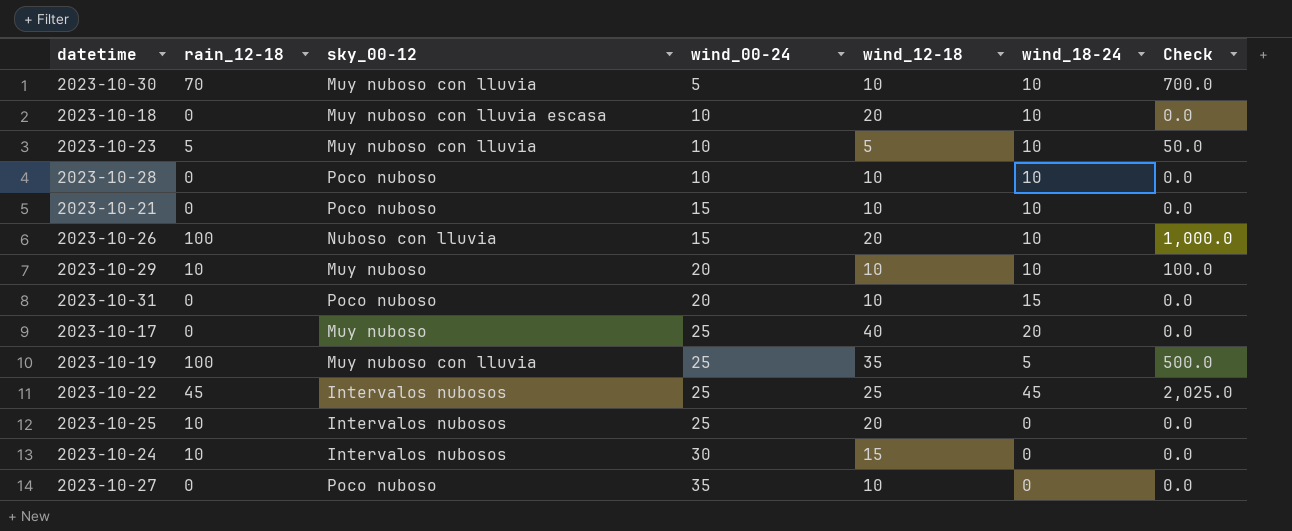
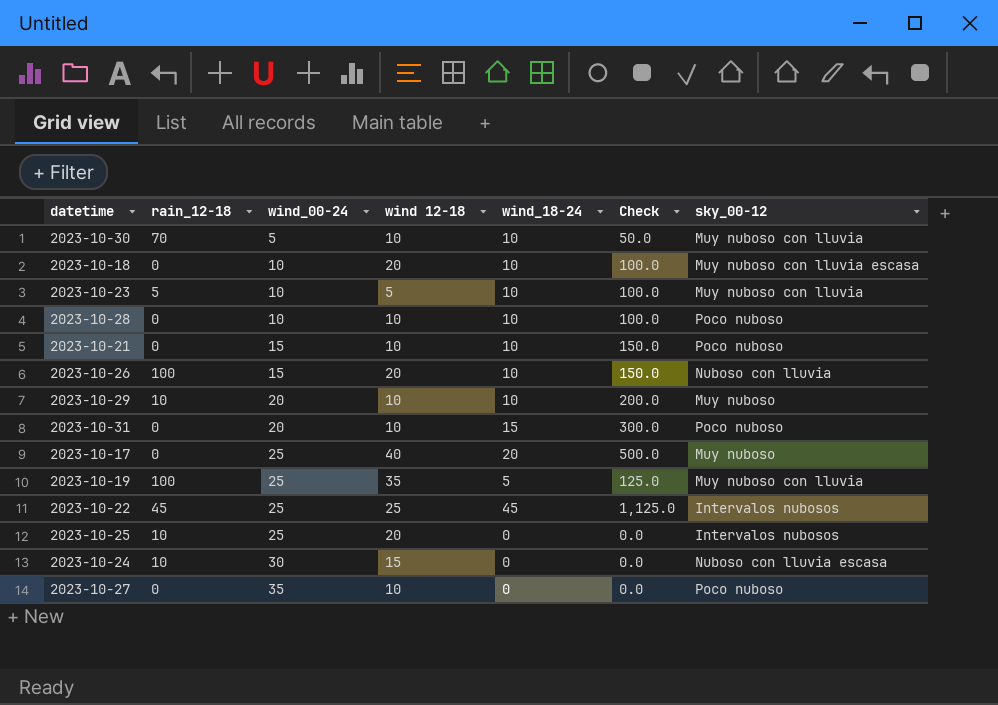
column name: wind_12-18 -> wind 12-18
column Check | formula: [rain_12-18] * [wind_18-24] -> [wind_00-24] * [wind_18-24]
column sky_00-12 | position: 3 -> 7
2023-10-24 | sky_00-12: Intervalos nubosos -> Nuboso con lluvia escasa

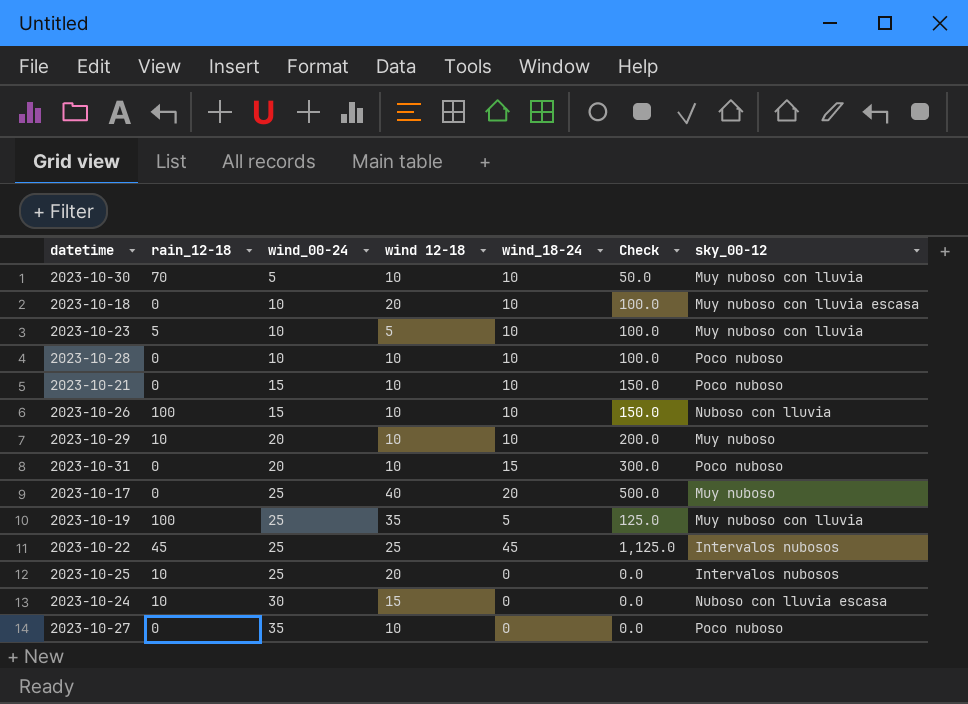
2023-10-26 | wind 12-18: 20 -> 10

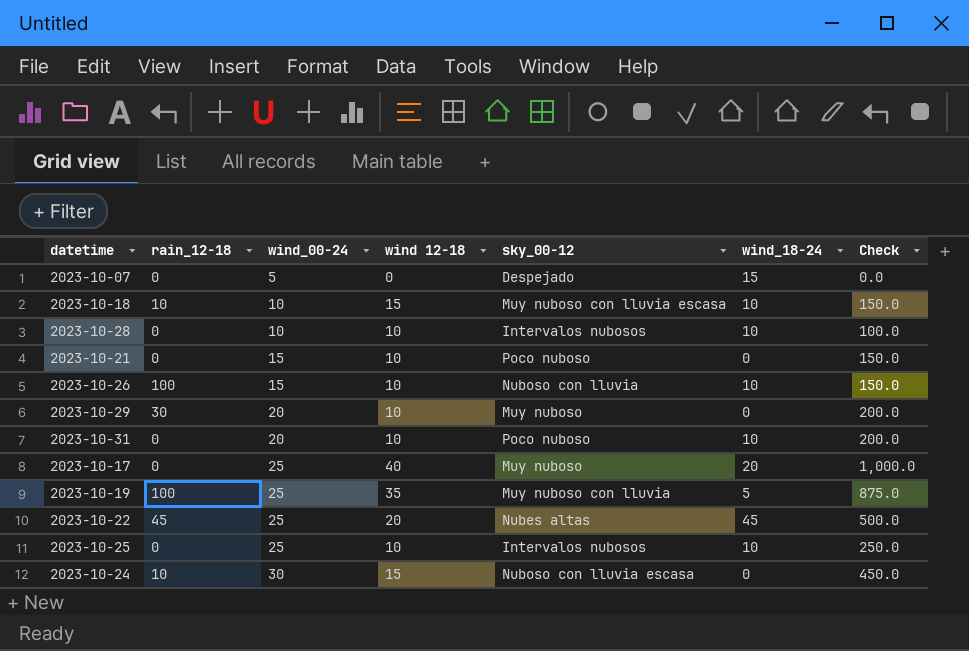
column sky_00-12 | position: 7 -> 5
column Check | formula: [wind_00-24] * [wind_18-24] -> [wind_00-24] * [wind 12-18]
row 2023-10-30: 70 | 5 | 10 | 10 | 50.0 | Muy nuboso con lluvia -> none
row 2023-10-23: 5 | 10 | 5 | 10 | 100.0 | Muy nuboso con lluvia -> none
row 2023-10-27: 0 | 35 | 10 | 0 | 0.0 | Poco nuboso -> none
row 2023-10-07: none -> 0 | 5 | 0 | Despejado | 15 | 0.0
2023-10-18 | rain_12-18: 0 -> 10
2023-10-18 | wind 12-18: 20 -> 15
2023-10-28 | sky_00-12: Poco nuboso -> Intervalos nubosos
2023-10-21 | wind_18-24: 10 -> 0
2023-10-29 | rain_12-18: 10 -> 30
2023-10-29 | wind_18-24: 10 -> 0
2023-10-31 | wind_18-24: 15 -> 10
2023-10-22 | wind 12-18: 25 -> 20
2023-10-22 | sky_00-12: Intervalos nubosos -> Nubes altas
2023-10-25 | rain_12-18: 10 -> 0
2023-10-25 | wind 12-18: 20 -> 10
2023-10-25 | wind_18-24: 0 -> 10

